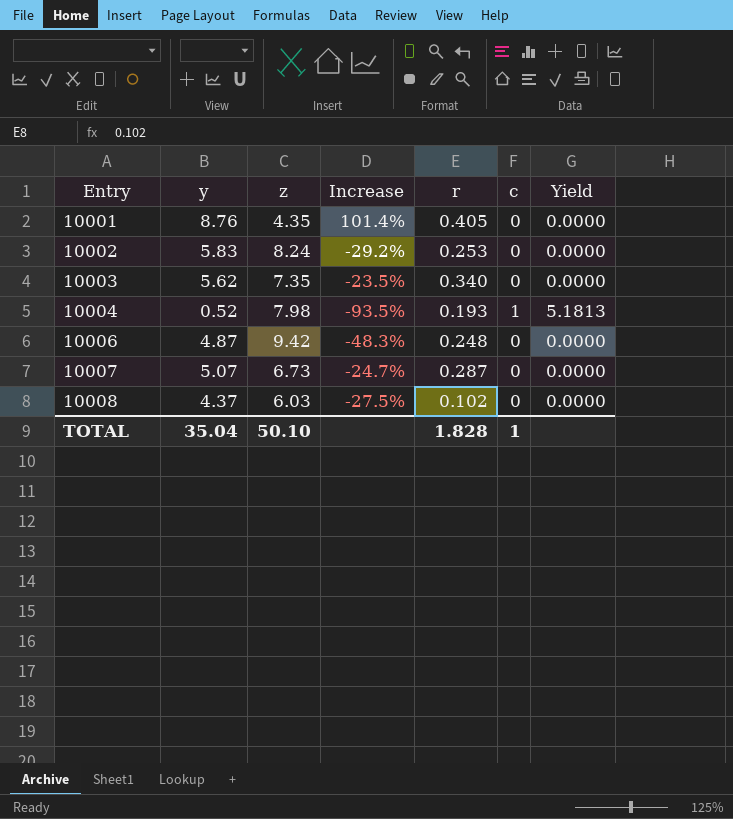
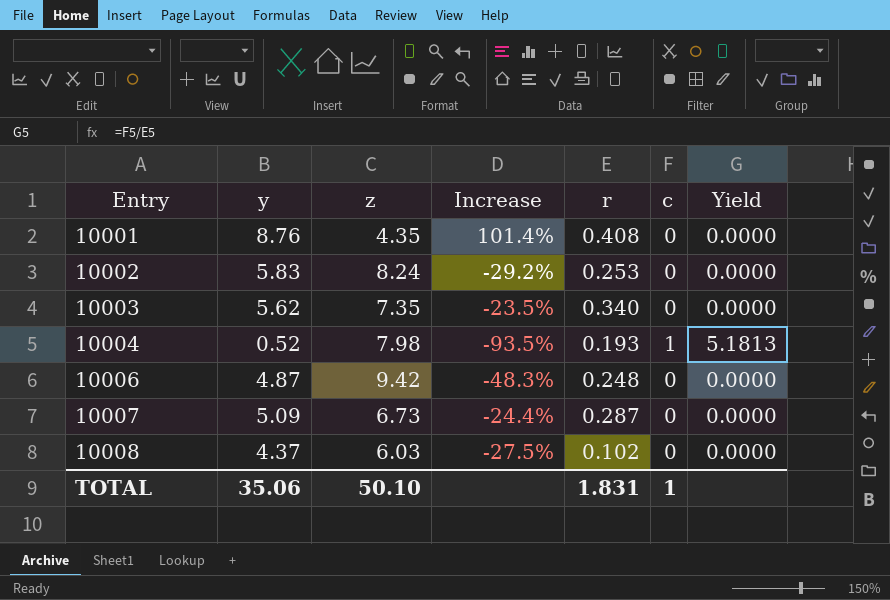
10001 | r: 0.405 -> 0.408
10007 | y: 5.07 -> 5.09
10007 | Increase: -24.7% -> -24.4%
TOTAL | y: 35.04 -> 35.06
TOTAL | r: 1.828 -> 1.831

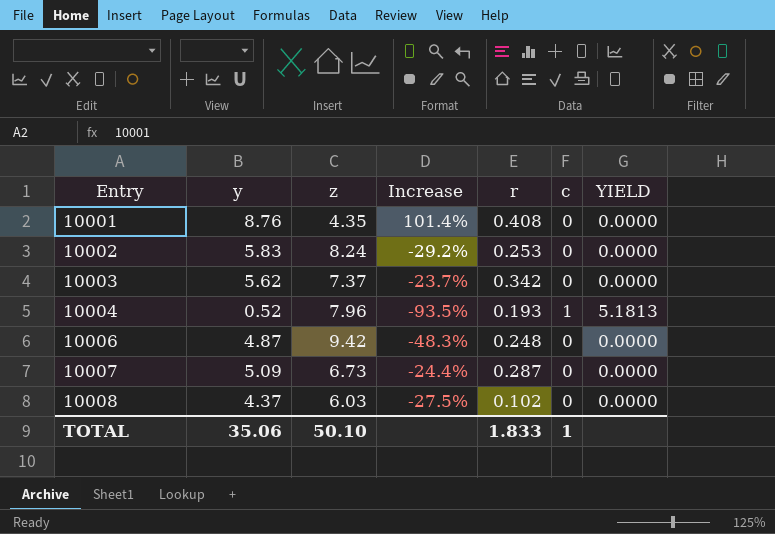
column name: Yield -> YIELD
10003 | z: 7.35 -> 7.37
10003 | Increase: -23.5% -> -23.7%
10003 | r: 0.340 -> 0.342
10004 | z: 7.98 -> 7.96
TOTAL | r: 1.831 -> 1.833

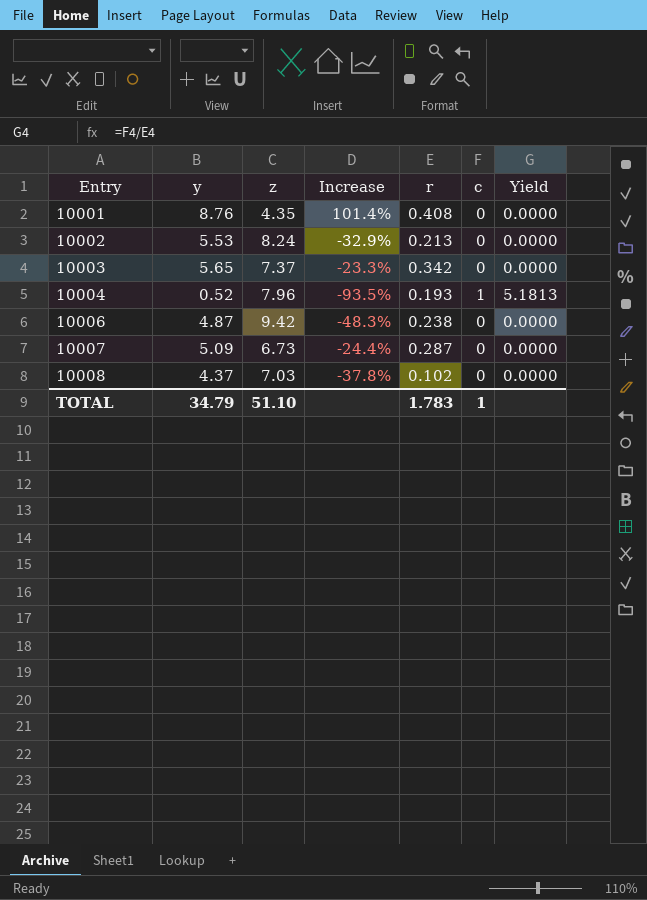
column name: YIELD -> Yield
10002 | y: 5.83 -> 5.53
10002 | Increase: -29.2% -> -32.9%
10002 | r: 0.253 -> 0.213
10003 | y: 5.62 -> 5.65
10003 | Increase: -23.7% -> -23.3%
10006 | r: 0.248 -> 0.238
10008 | z: 6.03 -> 7.03
10008 | Increase: -27.5% -> -37.8%
TOTAL | y: 35.06 -> 34.79
TOTAL | z: 50.10 -> 51.10
TOTAL | r: 1.833 -> 1.783

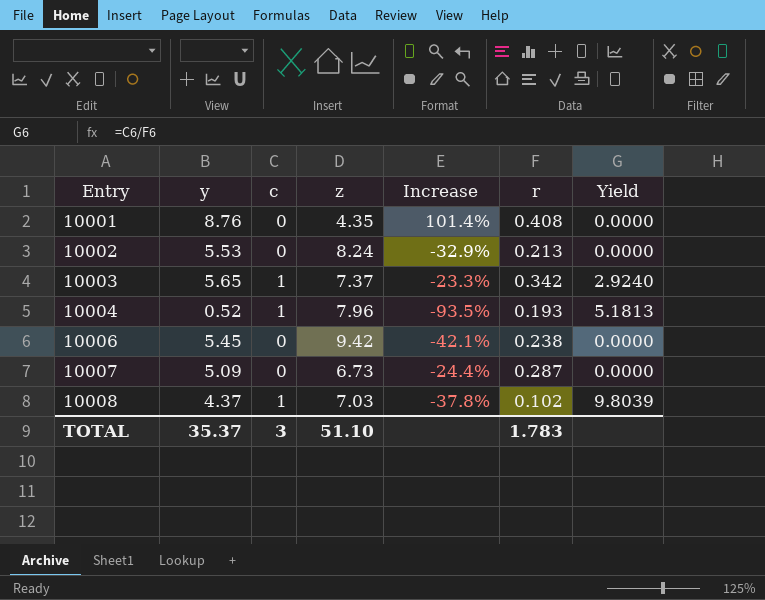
column c | position: 6 -> 3
10003 | c: 0 -> 1
10003 | Yield: 0.0000 -> 2.9240
10006 | y: 4.87 -> 5.45
10006 | Increase: -48.3% -> -42.1%
10008 | c: 0 -> 1
10008 | Yield: 0.0000 -> 9.8039
TOTAL | y: 34.79 -> 35.37
TOTAL | c: 1 -> 3

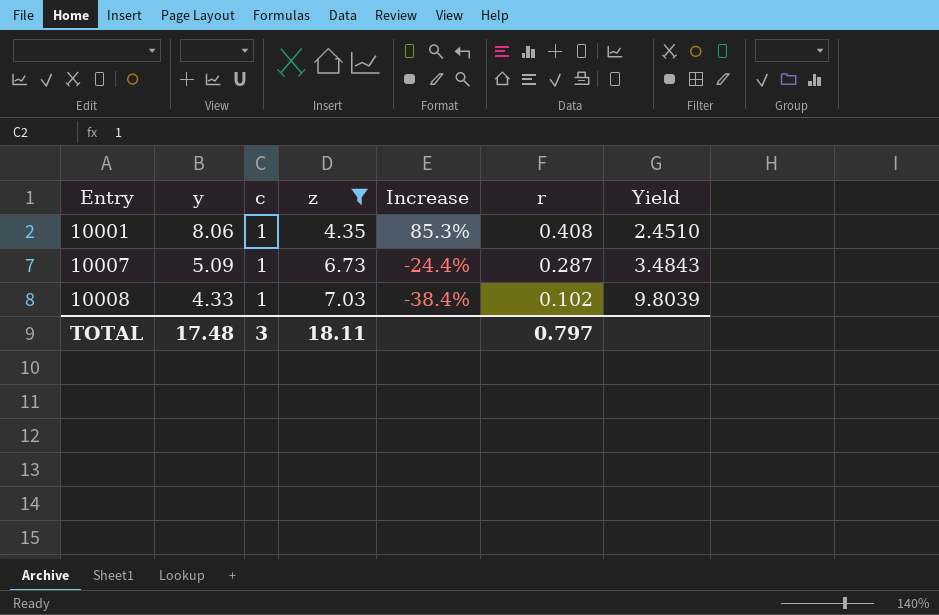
filter: none -> z <= 7.03
10001 | y: 8.76 -> 8.06
10001 | c: 0 -> 1
10001 | Increase: 101.4% -> 85.3%
10001 | Yield: 0.0000 -> 2.4510
10007 | c: 0 -> 1
10007 | Yield: 0.0000 -> 3.4843
10008 | y: 4.37 -> 4.33
10008 | Increase: -37.8% -> -38.4%
TOTAL | y: 35.37 -> 17.48
TOTAL | z: 51.10 -> 18.11
TOTAL | r: 1.783 -> 0.797

